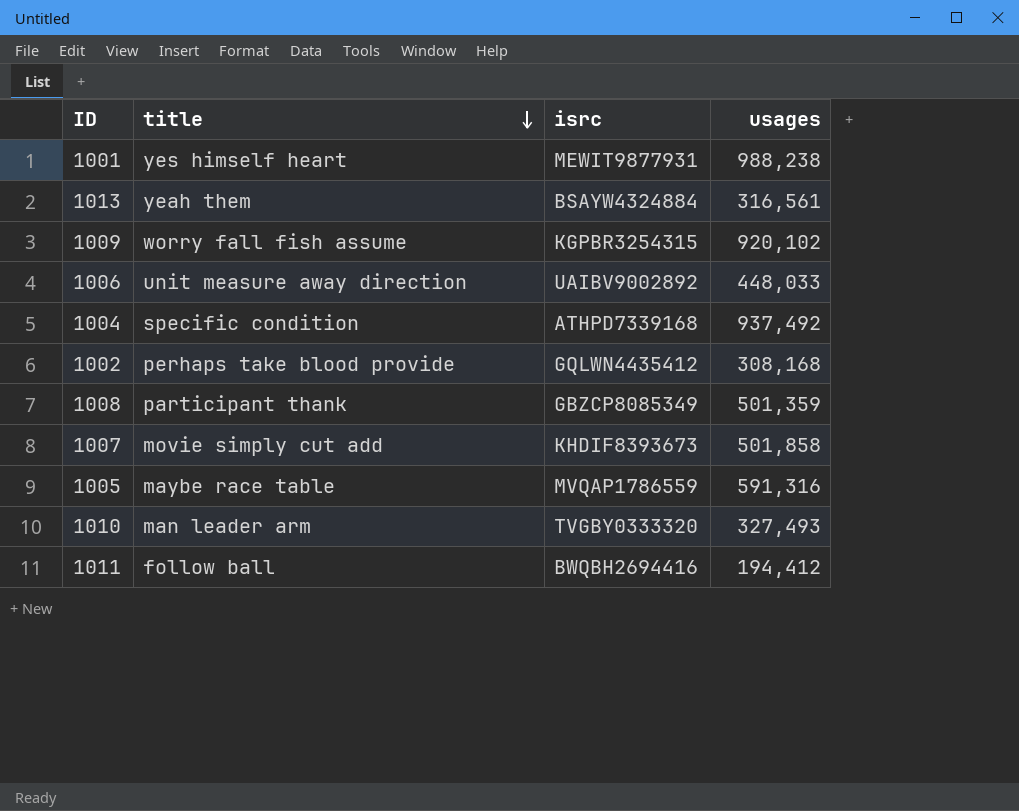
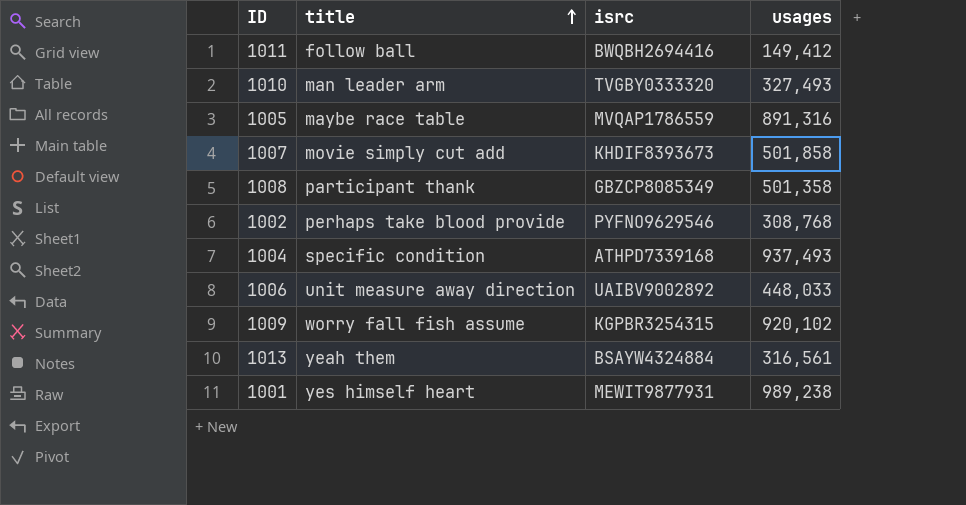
row order: title descending -> title ascending
1011 | usages: 194,412 -> 149,412
1005 | usages: 591,316 -> 891,316
1008 | usages: 501,359 -> 501,358
1002 | isrc: GQLWN4435412 -> PYFNO9629546
1002 | usages: 308,168 -> 308,768
1004 | usages: 937,492 -> 937,493
1001 | usages: 988,238 -> 989,238

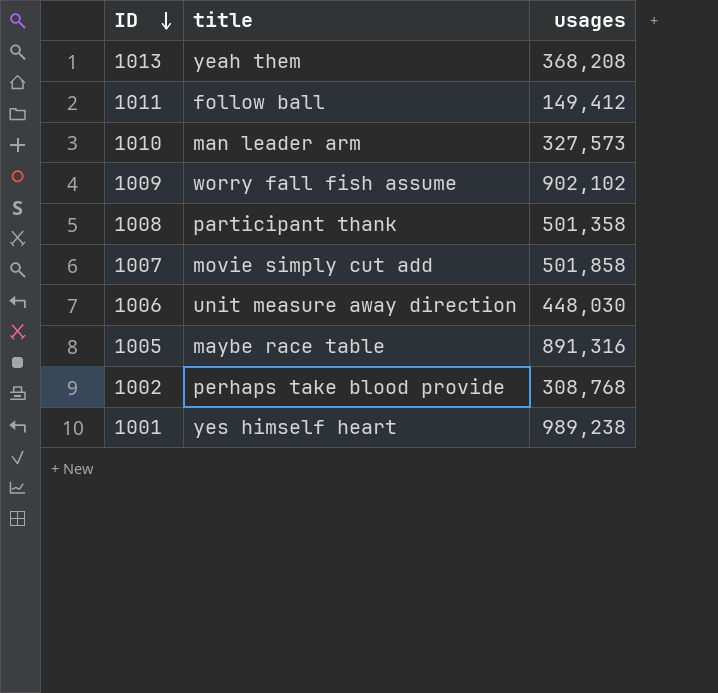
row order: title ascending -> ID descending
column isrc | position: 3 -> none
row 1004: specific condition | ATHPD7339168 | 937,493 -> none
1013 | usages: 316,561 -> 368,208
1010 | usages: 327,493 -> 327,573
1009 | usages: 920,102 -> 902,102
1006 | usages: 448,033 -> 448,030

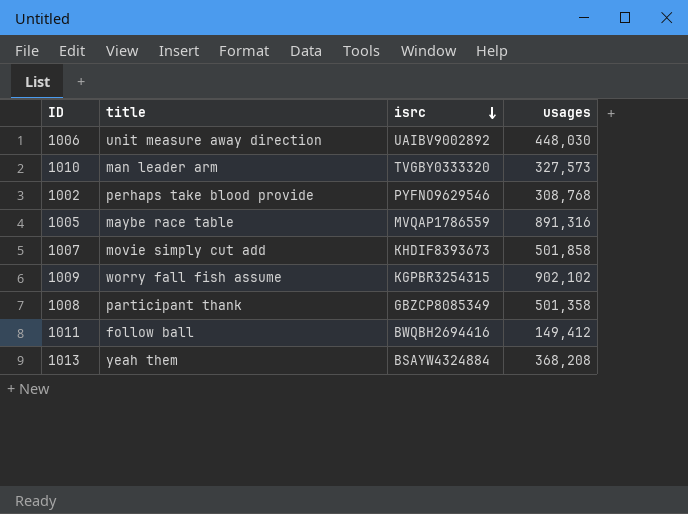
row order: ID descending -> isrc descending
column isrc | position: none -> 3
row 1001: yes himself heart | 989,238 -> none

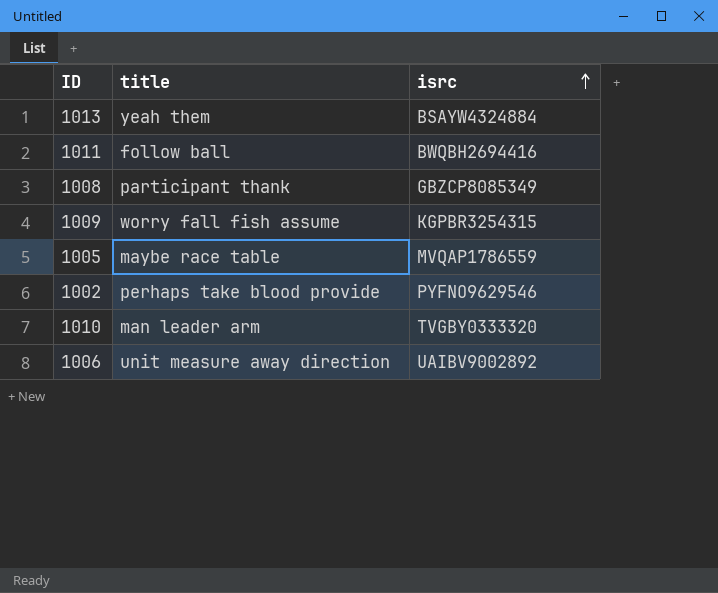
row order: isrc descending -> isrc ascending
column usages | position: 4 -> none
row 1007: movie simply cut add | KHDIF8393673 | 501,858 -> none

